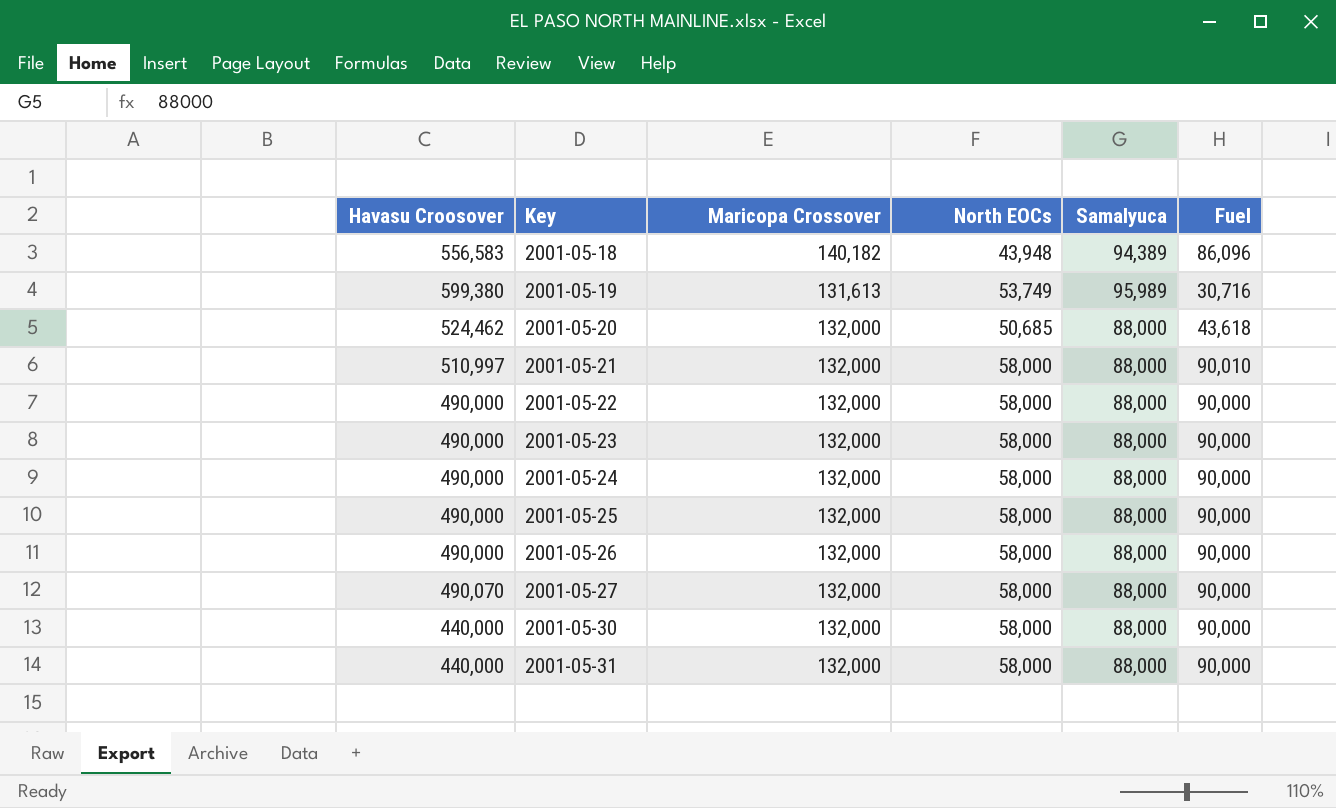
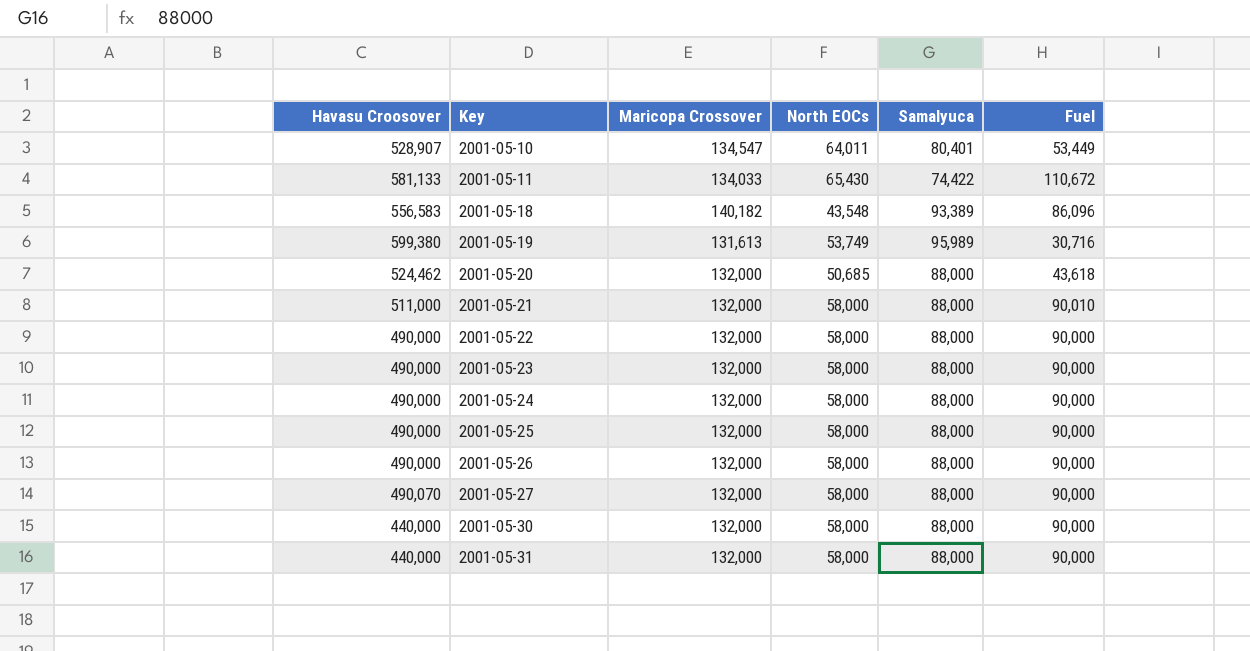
row 2001-05-10: none -> 528,907 | 134,547 | 64,011 | 80,401 | 53,449
row 2001-05-11: none -> 581,133 | 134,033 | 65,430 | 74,422 | 110,672
2001-05-18 | North EOCs: 43,948 -> 43,548
2001-05-18 | Samalyuca: 94,389 -> 93,389
2001-05-21 | Havasu Croosover: 510,997 -> 511,000

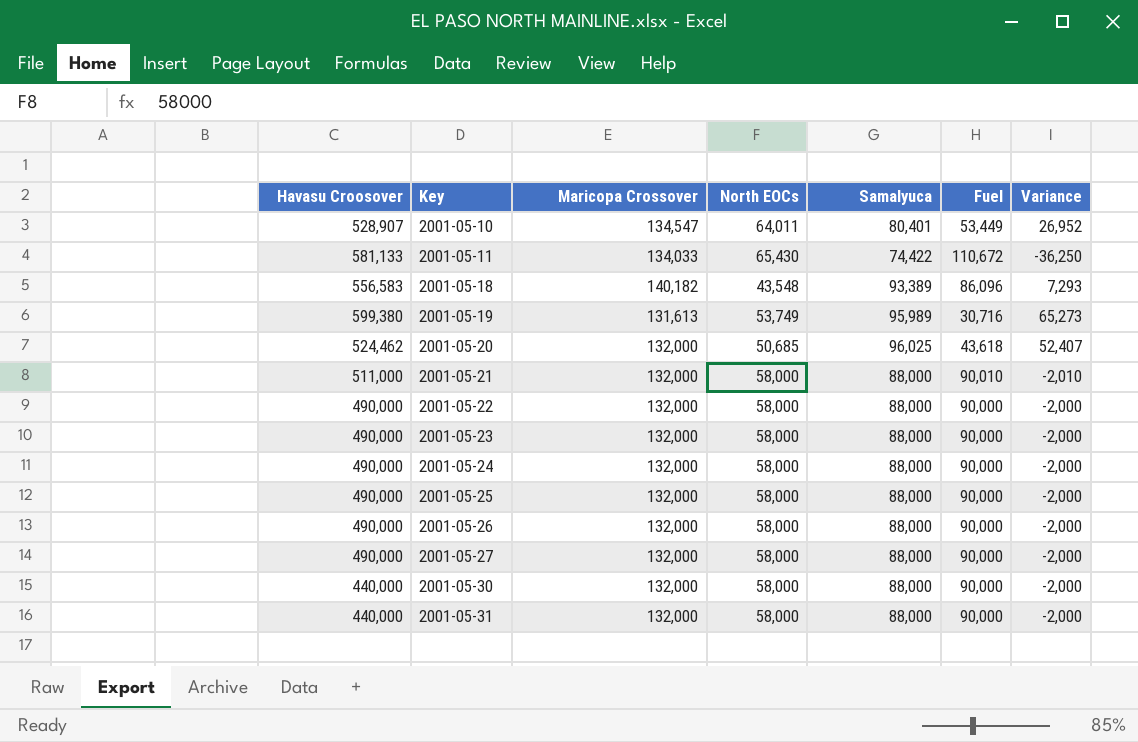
column Variance | formula: none -> [Samalyuca] - [Fuel]
2001-05-20 | Samalyuca: 88,000 -> 96,025
2001-05-27 | Havasu Croosover: 490,070 -> 490,000

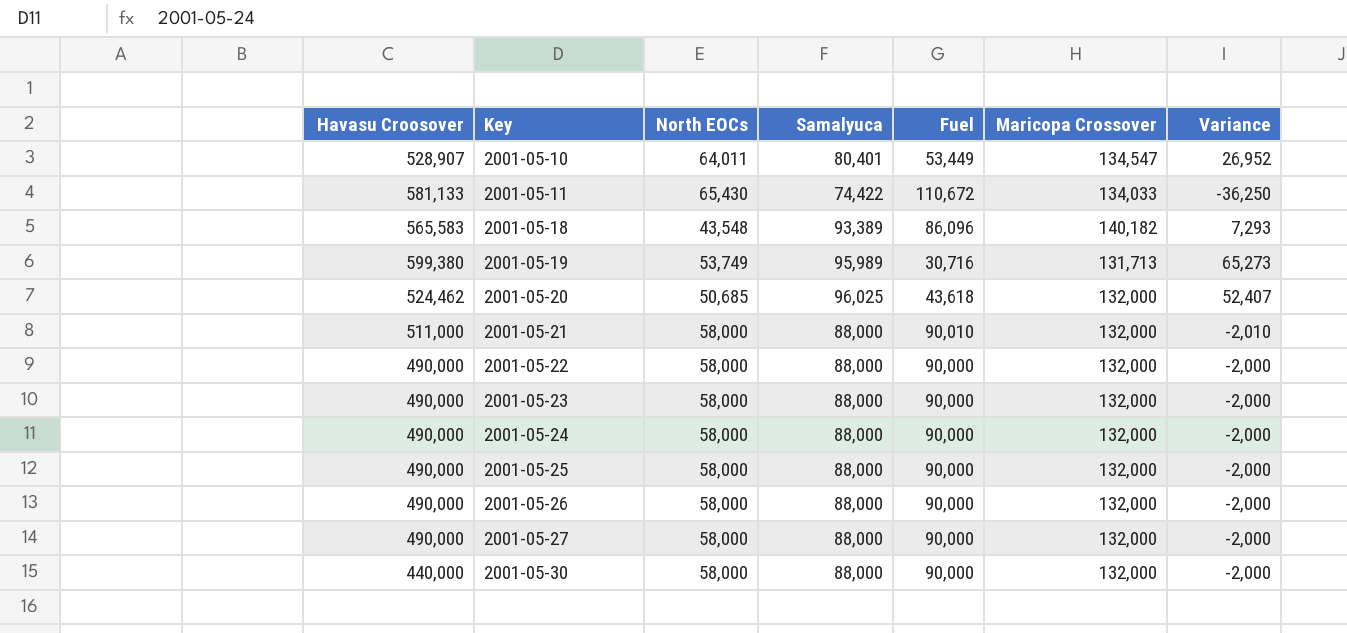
column Maricopa Crossover | position: 3 -> 6
row 2001-05-31: 440,000 | 132,000 | 58,000 | 88,000 | 90,000 | -2,000 -> none
2001-05-18 | Havasu Croosover: 556,583 -> 565,583
2001-05-19 | Maricopa Crossover: 131,613 -> 131,713

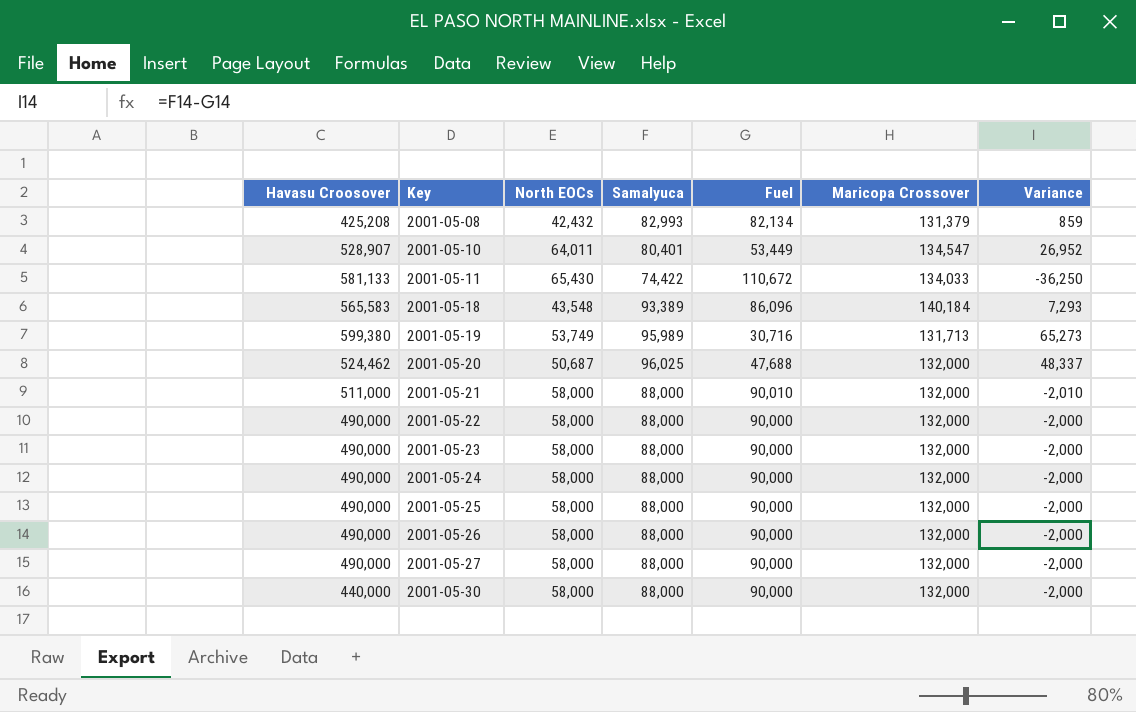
row 2001-05-08: none -> 425,208 | 42,432 | 82,993 | 82,134 | 131,379 | 859
2001-05-18 | Maricopa Crossover: 140,182 -> 140,184
2001-05-20 | North EOCs: 50,685 -> 50,687
2001-05-20 | Fuel: 43,618 -> 47,688
2001-05-20 | Variance: 52,407 -> 48,337

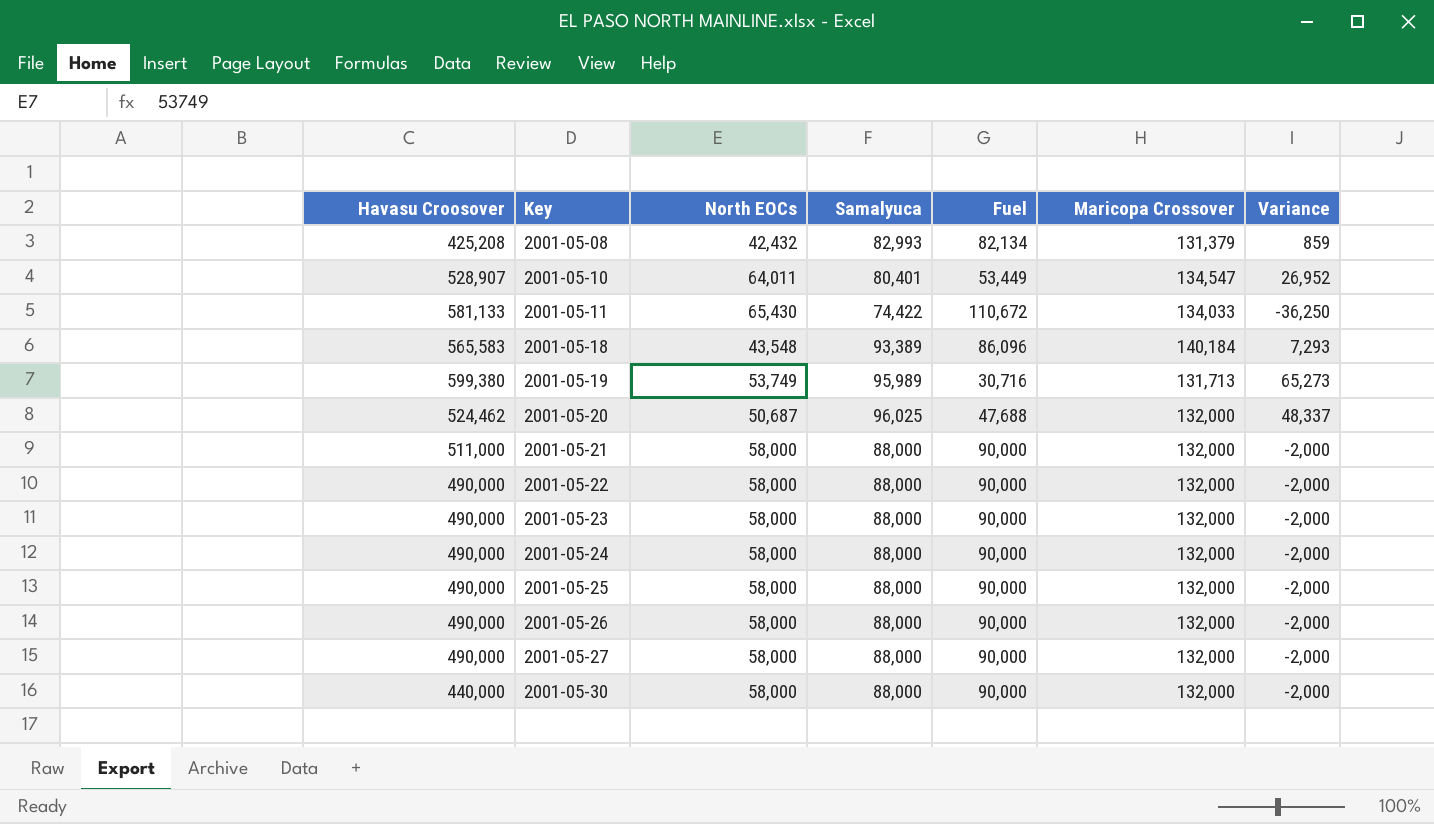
2001-05-21 | Fuel: 90,010 -> 90,000
2001-05-21 | Variance: -2,010 -> -2,000

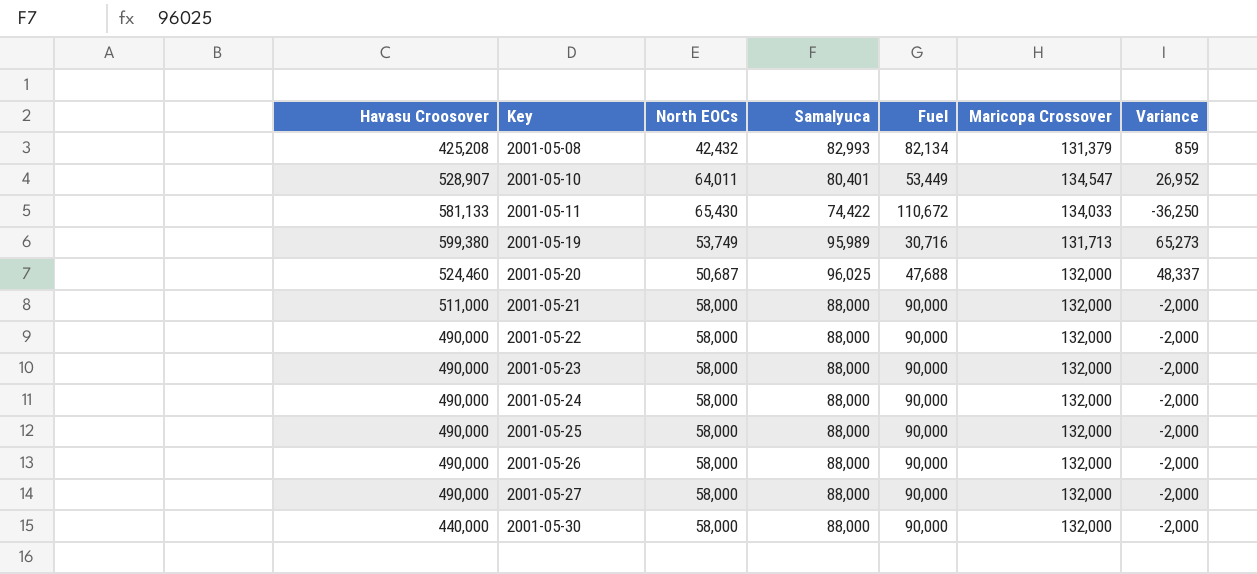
row 2001-05-18: 565,583 | 43,548 | 93,389 | 86,096 | 140,184 | 7,293 -> none
2001-05-20 | Havasu Croosover: 524,462 -> 524,460

